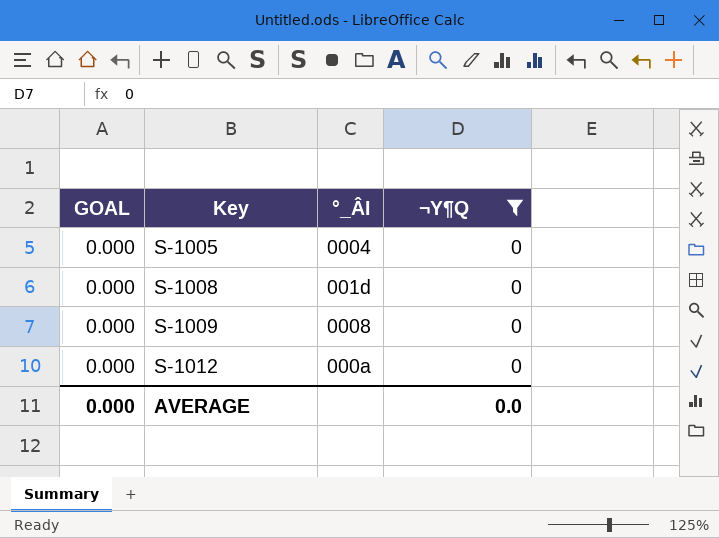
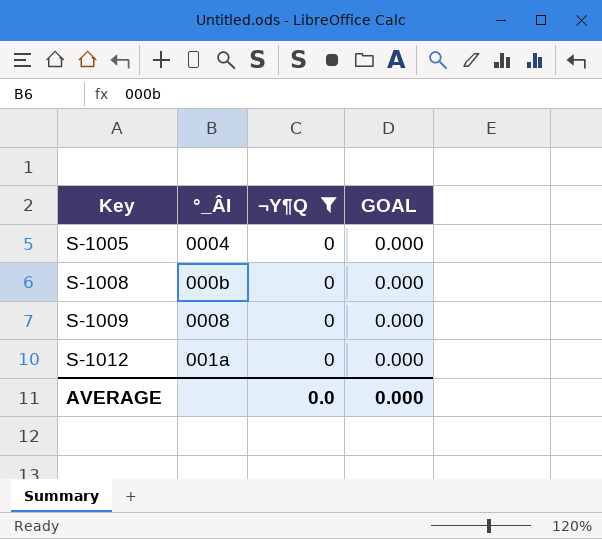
column GOAL | position: 1 -> 4
S-1008 | °_ÂI: 001d -> 000b
S-1012 | °_ÂI: 000a -> 001a

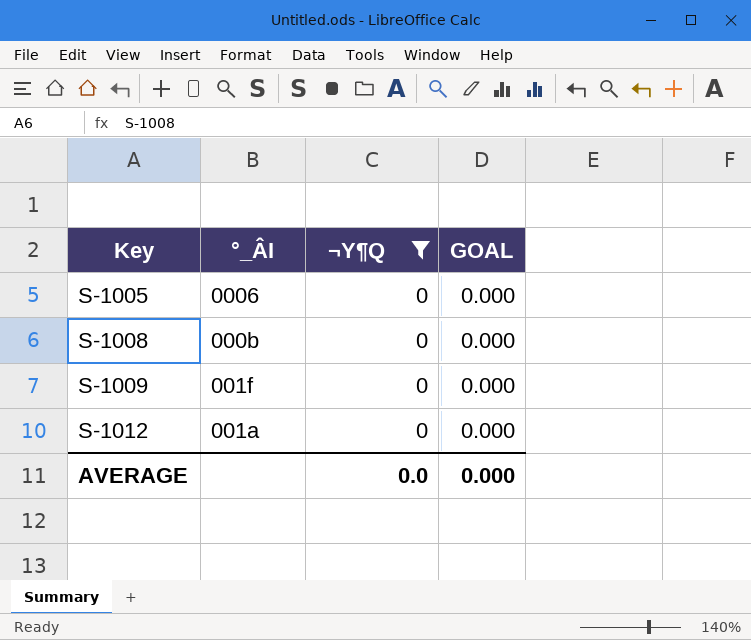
S-1005 | °_ÂI: 0004 -> 0006
S-1009 | °_ÂI: 0008 -> 001f

